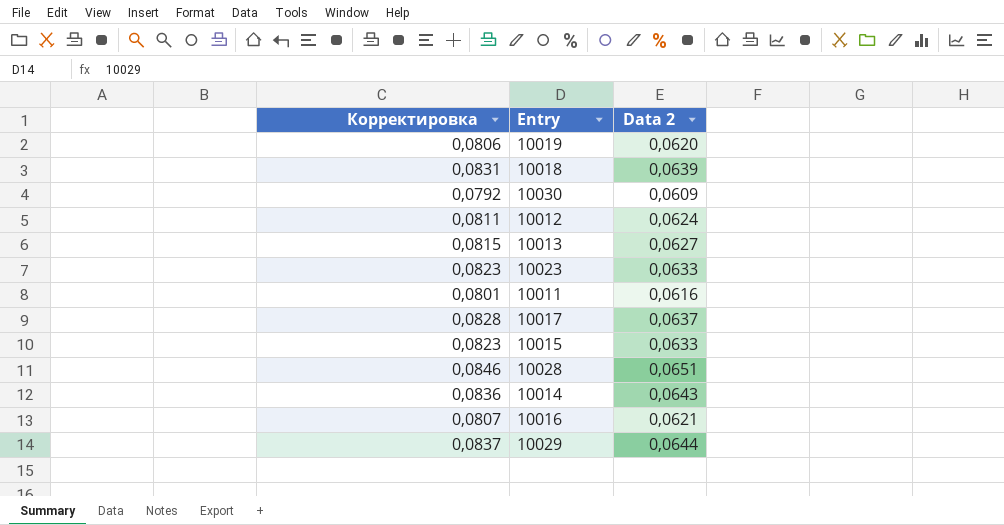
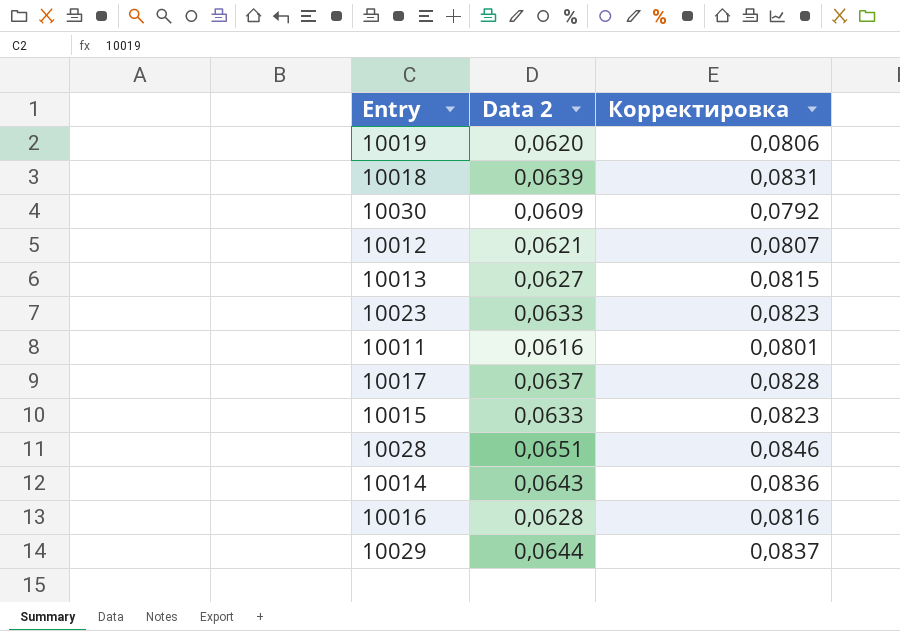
column Корректировка | position: 1 -> 3
10012 | Data 2: 0,0624 -> 0,0621
10012 | Корректировка: 0,0811 -> 0,0807
10016 | Data 2: 0,0621 -> 0,0628
10016 | Корректировка: 0,0807 -> 0,0816

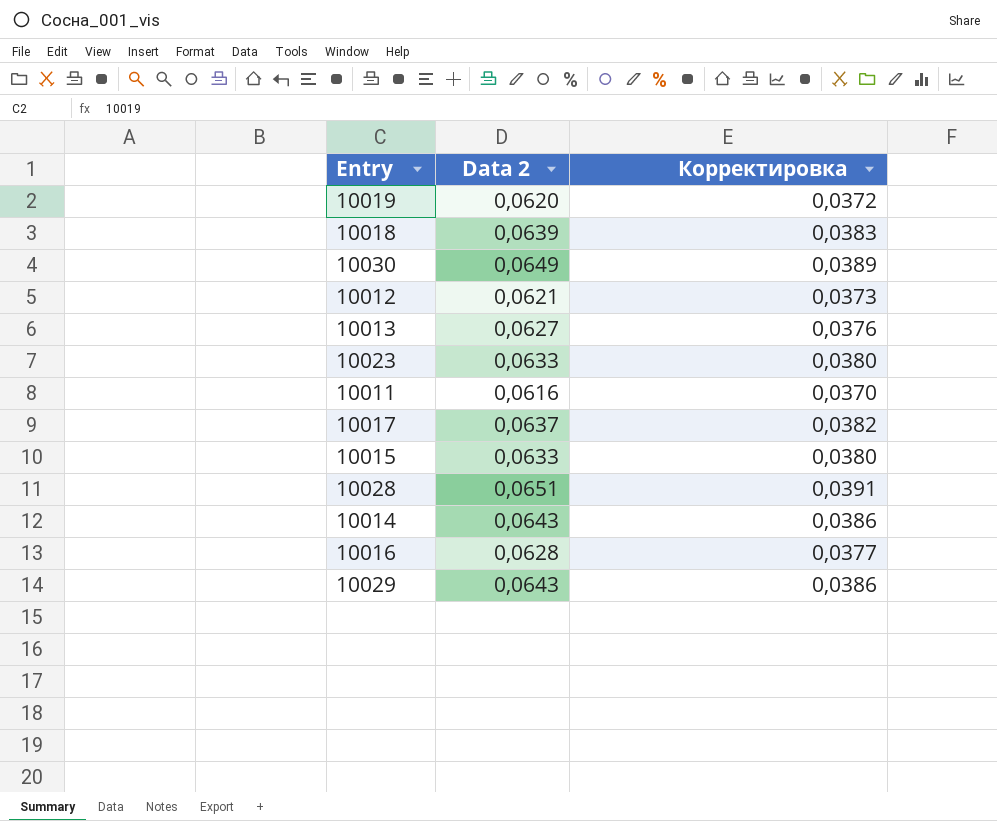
column Корректировка | formula: [Data 2] * 1,3 -> [Data 2] * 0,6
10030 | Data 2: 0,0609 -> 0,0649
10029 | Data 2: 0,0644 -> 0,0643

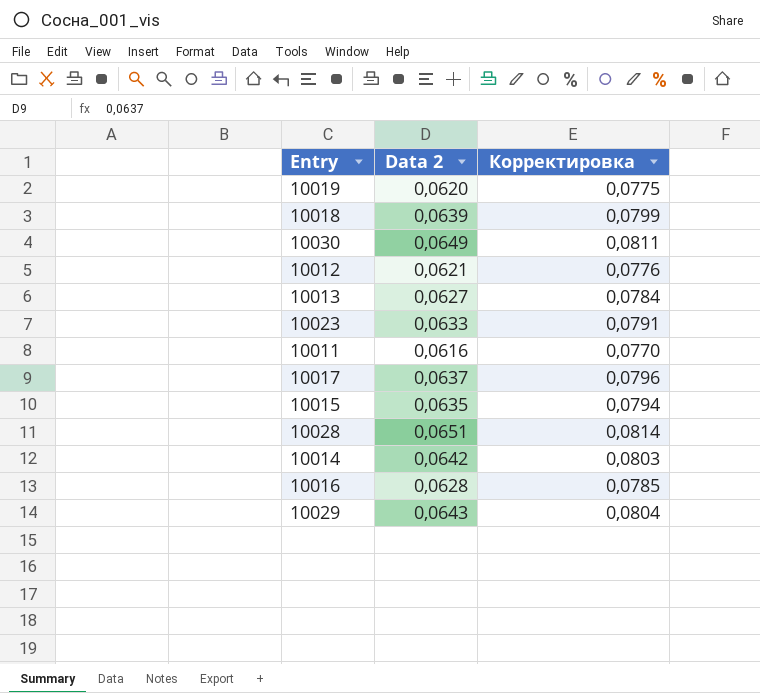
column Корректировка | formula: [Data 2] * 0,6 -> [Data 2] * 1,25
10015 | Data 2: 0,0633 -> 0,0635
10014 | Data 2: 0,0643 -> 0,0642

